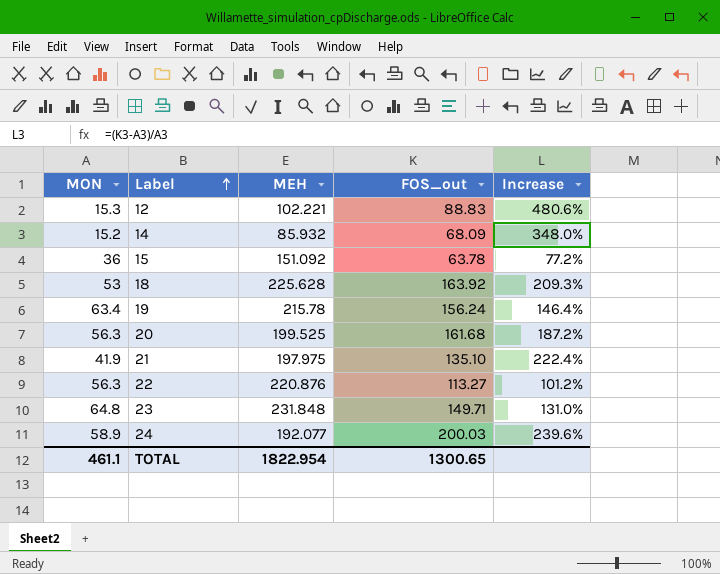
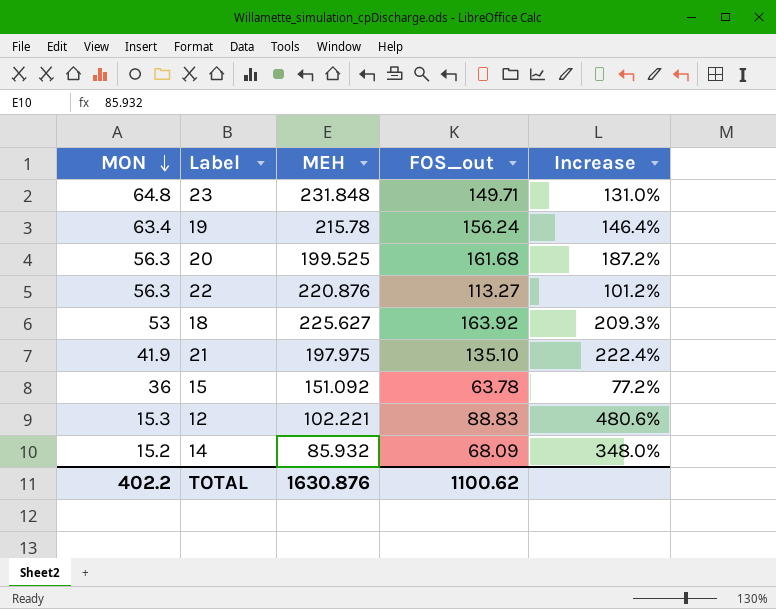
row order: Label ascending -> MON descending
row 24: 58.9 | 192.077 | 200.03 | 239.6% -> none
18 | MEH: 225.628 -> 225.627
TOTAL | MON: 461.1 -> 402.2
TOTAL | MEH: 1822.954 -> 1630.876
TOTAL | FOS_out: 1300.65 -> 1100.62

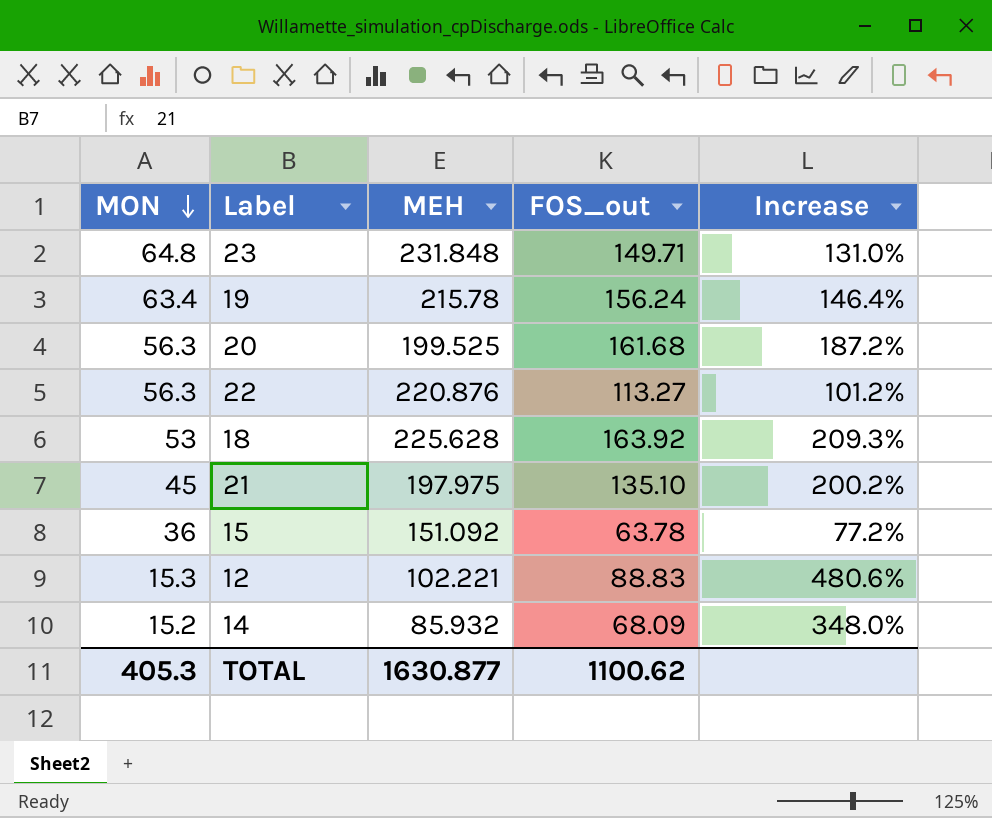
18 | MEH: 225.627 -> 225.628
21 | MON: 41.9 -> 45
21 | Increase: 222.4% -> 200.2%
TOTAL | MON: 402.2 -> 405.3
TOTAL | MEH: 1630.876 -> 1630.877

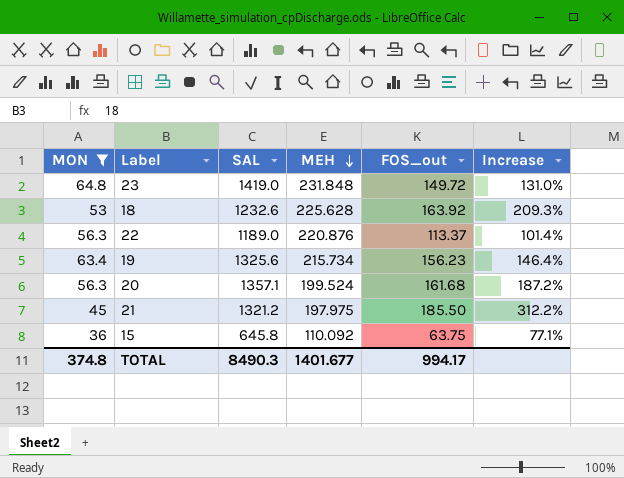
filter: none -> MON >= 36
row order: MON descending -> MEH descending
column SAL | position: none -> 3
23 | FOS_out: 149.71 -> 149.72
22 | FOS_out: 113.27 -> 113.37
22 | Increase: 101.2% -> 101.4%
19 | MEH: 215.78 -> 215.734
19 | FOS_out: 156.24 -> 156.23
20 | MEH: 199.525 -> 199.524
21 | FOS_out: 135.10 -> 185.50
21 | Increase: 200.2% -> 312.2%
15 | MEH: 151.092 -> 110.092
15 | FOS_out: 63.78 -> 63.75
15 | Increase: 77.2% -> 77.1%
TOTAL | MON: 405.3 -> 374.8
TOTAL | MEH: 1630.877 -> 1401.677
TOTAL | FOS_out: 1100.62 -> 994.17

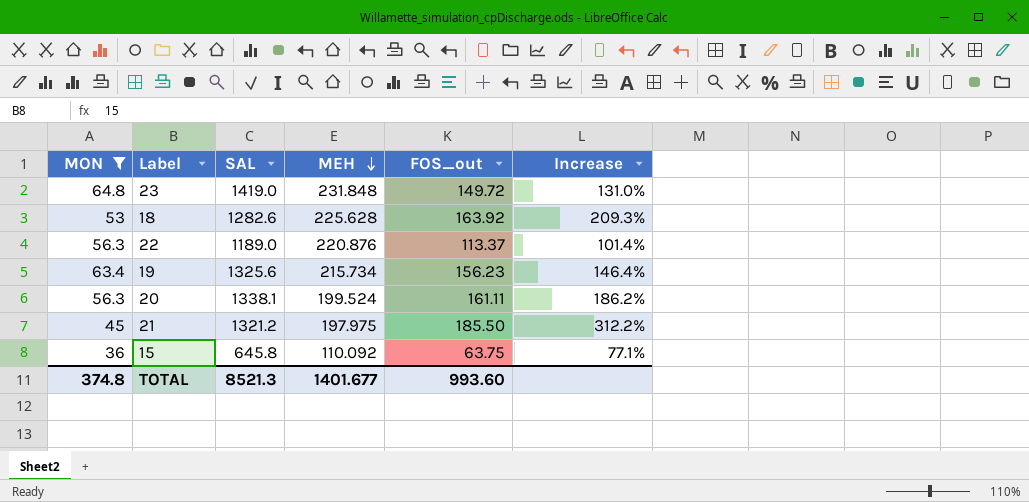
18 | SAL: 1232.6 -> 1282.6
20 | SAL: 1357.1 -> 1338.1
20 | FOS_out: 161.68 -> 161.11
20 | Increase: 187.2% -> 186.2%
TOTAL | SAL: 8490.3 -> 8521.3
TOTAL | FOS_out: 994.17 -> 993.60

